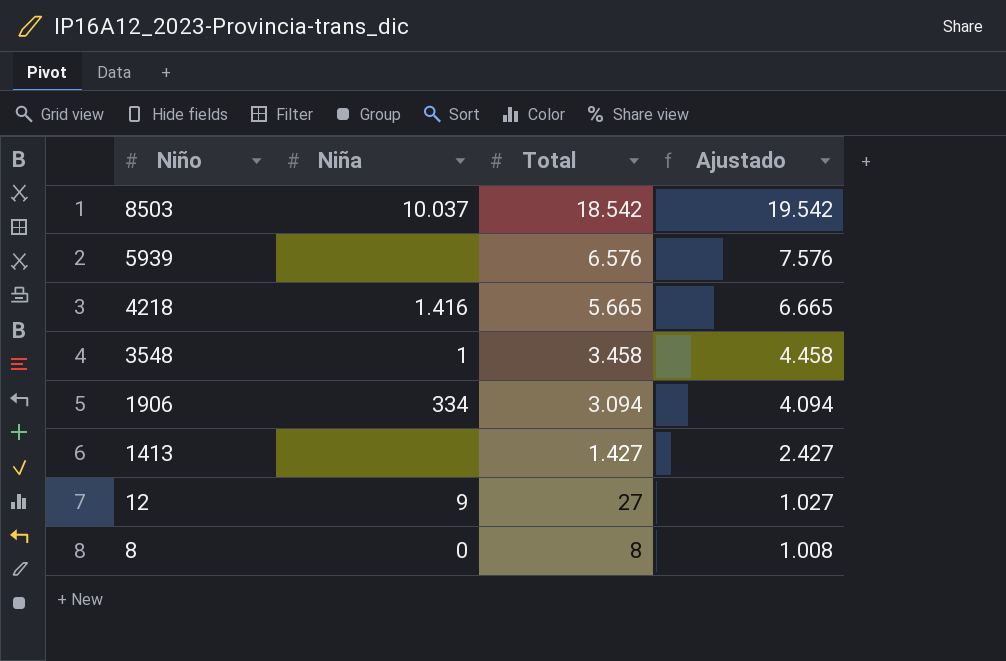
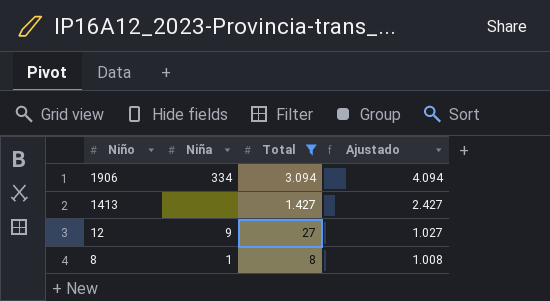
filter: none -> Total <= 3.094
8 | Niña: 0 -> 1

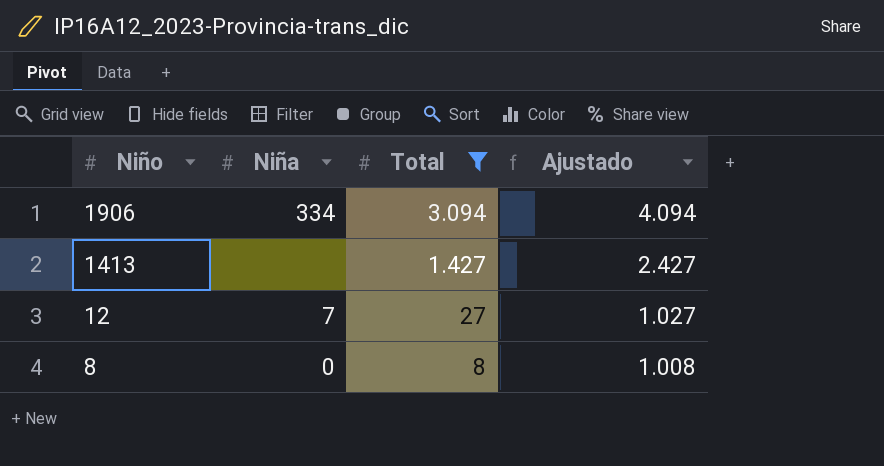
12 | Niña: 9 -> 7
8 | Niña: 1 -> 0

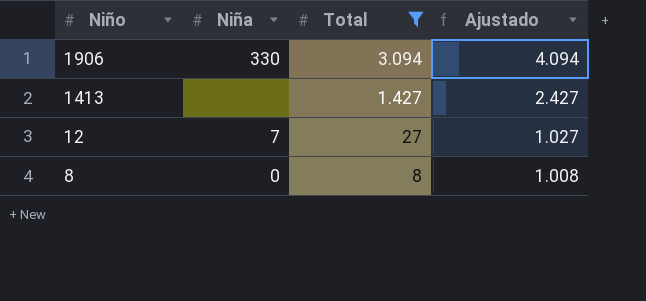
1906 | Niña: 334 -> 330

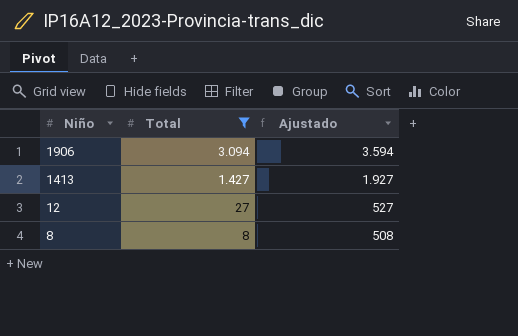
column Niña | position: 2 -> none
column Ajustado | formula: [Total] + 1000 -> [Total] + 500

